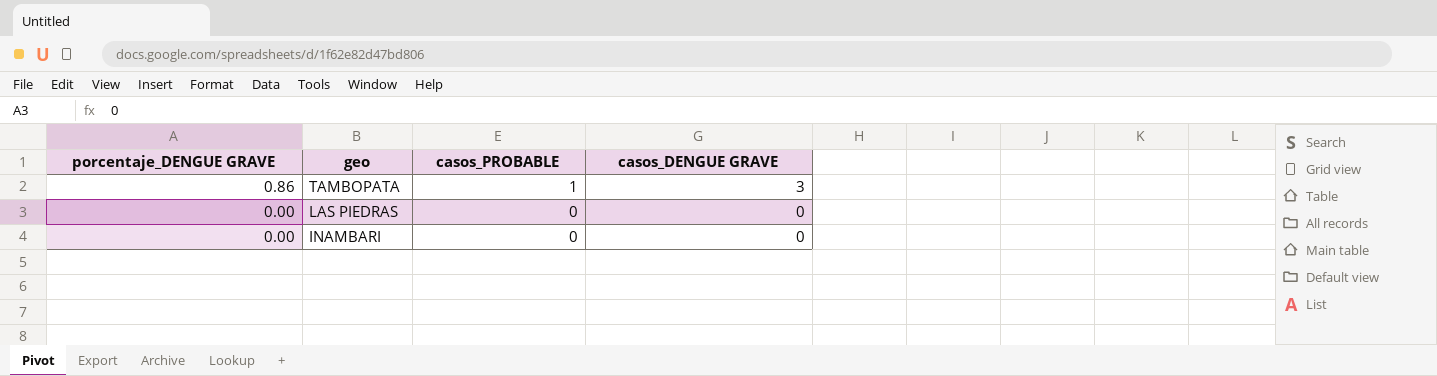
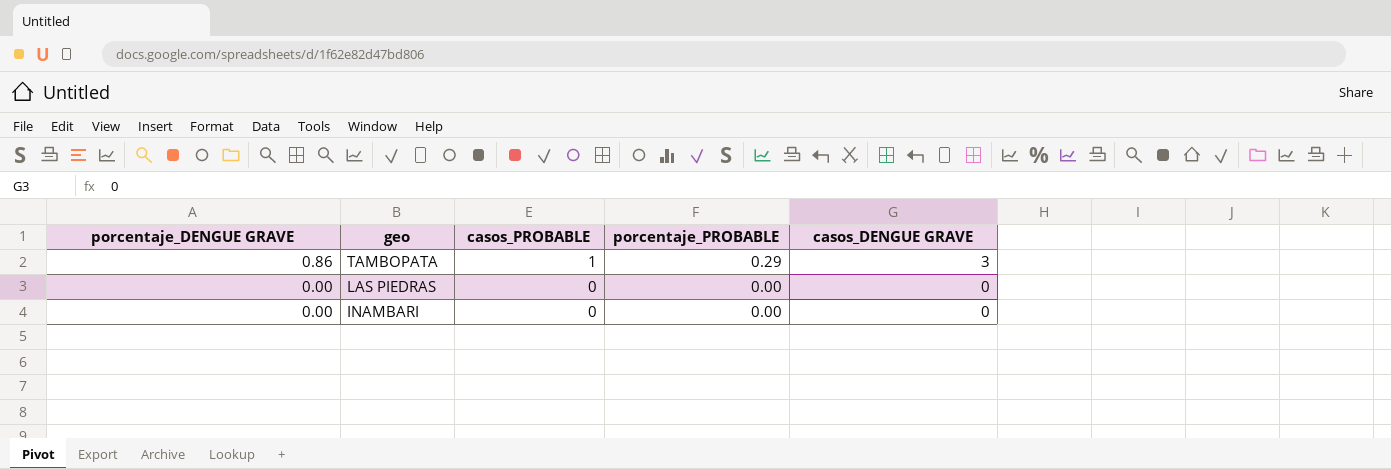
column porcentaje_PROBABLE | position: none -> 4

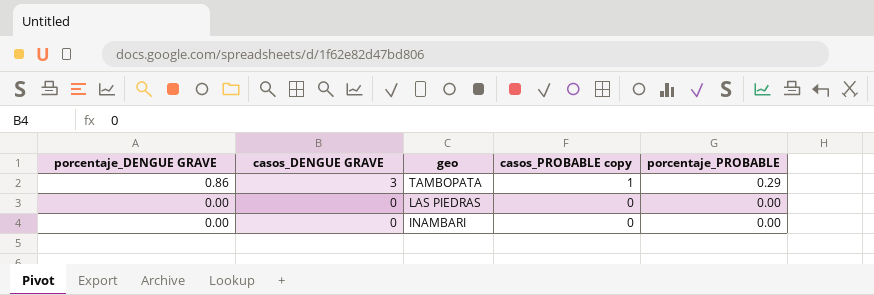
column casos_DENGUE GRAVE | position: 5 -> 2
column name: casos_PROBABLE -> casos_PROBABLE copy

